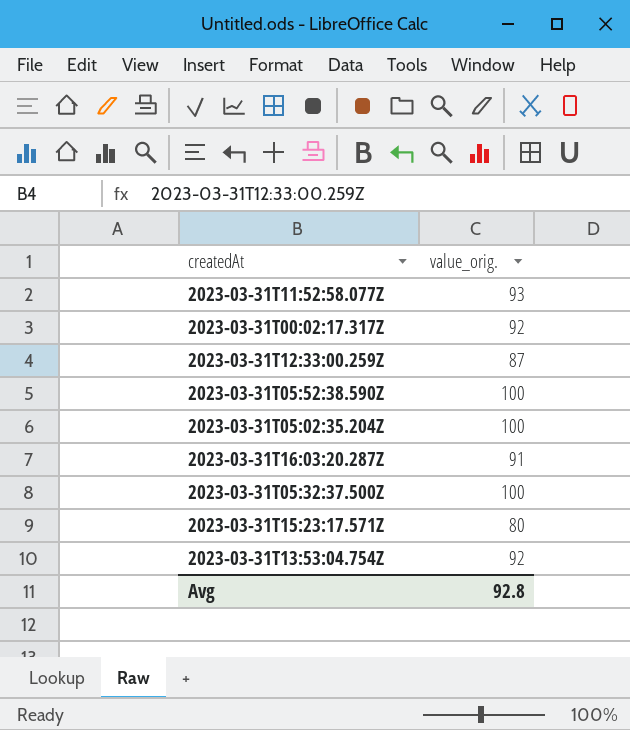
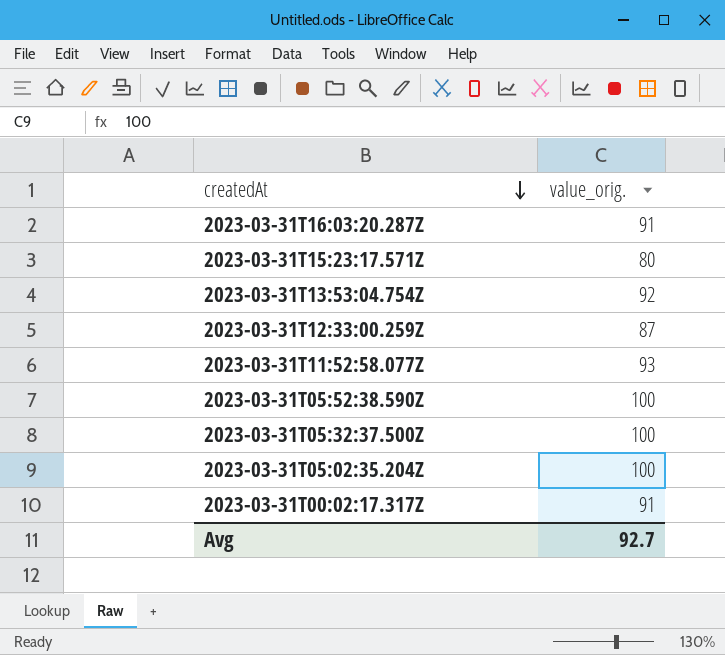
row order: none -> createdAt descending
2023-03-31T00:02:17.317Z | value_orig.: 92 -> 91
Avg | value_orig.: 92.8 -> 92.7

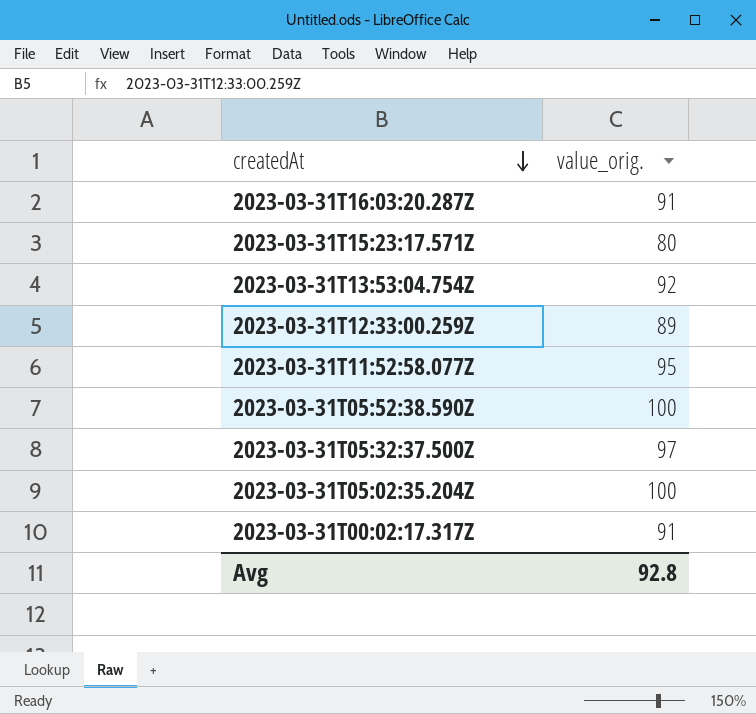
2023-03-31T12:33:00.259Z | value_orig.: 87 -> 89
2023-03-31T11:52:58.077Z | value_orig.: 93 -> 95
2023-03-31T05:32:37.500Z | value_orig.: 100 -> 97
Avg | value_orig.: 92.7 -> 92.8

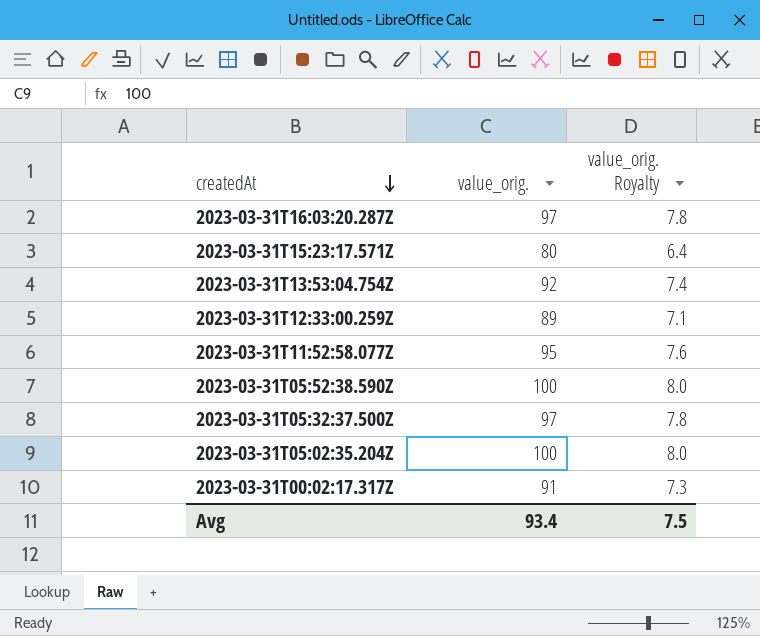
column value_orig. Royalty | formula: none -> [value_orig.] * 0.08
2023-03-31T16:03:20.287Z | value_orig.: 91 -> 97
Avg | value_orig.: 92.8 -> 93.4

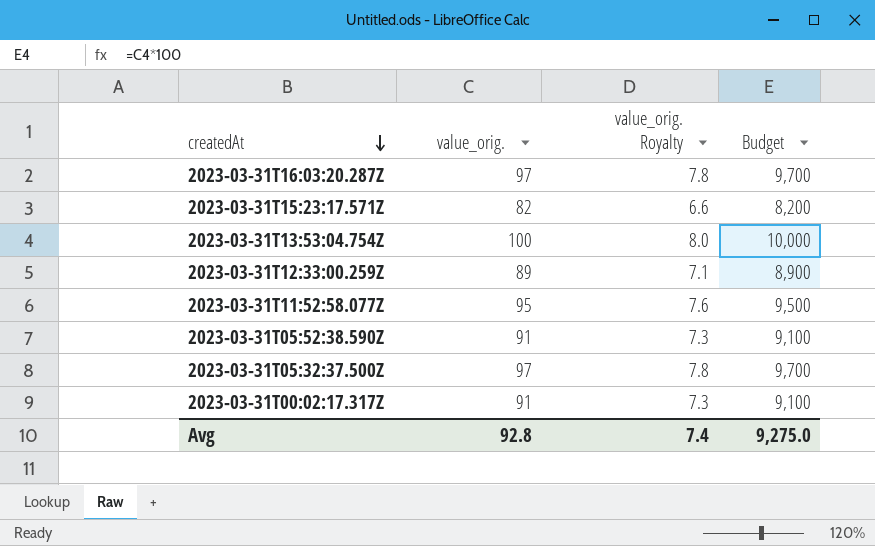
column Budget | formula: none -> [value_orig.] * 100
row 2023-03-31T05:02:35.204Z: 100 | 8.0 -> none
2023-03-31T15:23:17.571Z | value_orig.: 80 -> 82
2023-03-31T15:23:17.571Z | value_orig. Royalty: 6.4 -> 6.6
2023-03-31T13:53:04.754Z | value_orig.: 92 -> 100
2023-03-31T13:53:04.754Z | value_orig. Royalty: 7.4 -> 8.0
2023-03-31T05:52:38.590Z | value_orig.: 100 -> 91
2023-03-31T05:52:38.590Z | value_orig. Royalty: 8.0 -> 7.3
Avg | value_orig.: 93.4 -> 92.8
Avg | value_orig. Royalty: 7.5 -> 7.4

